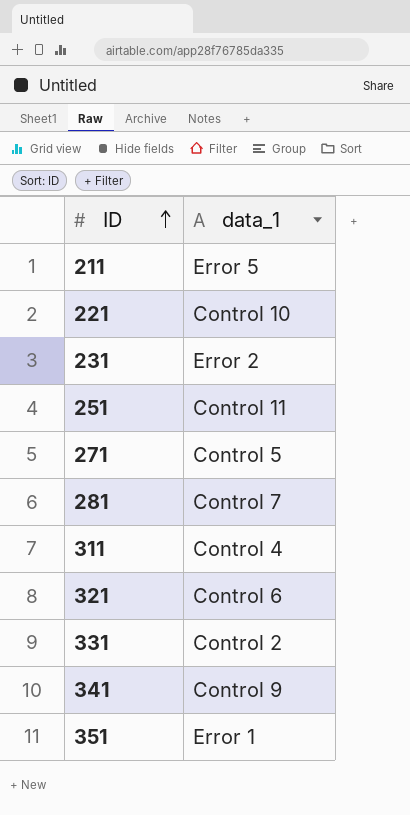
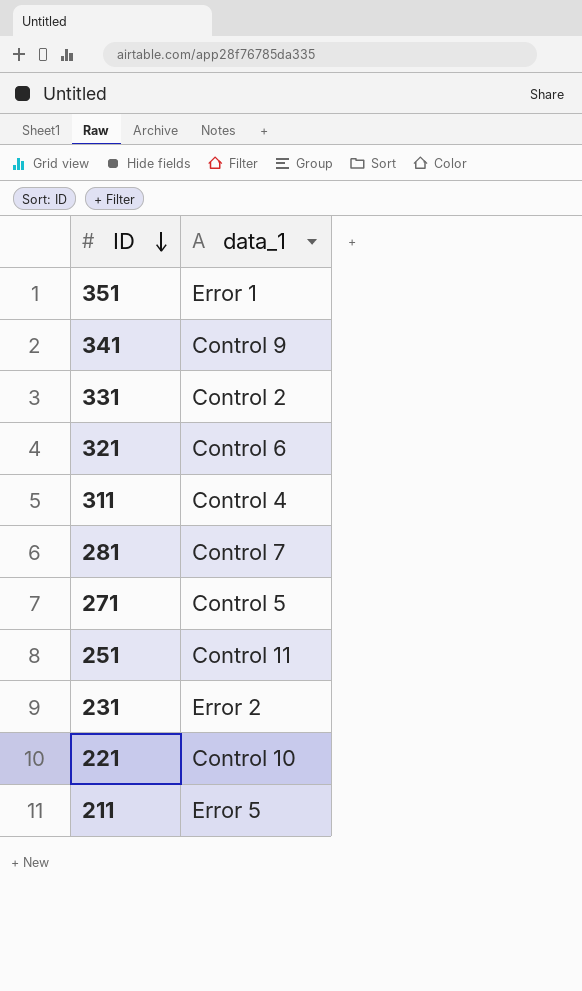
row order: ID ascending -> ID descending

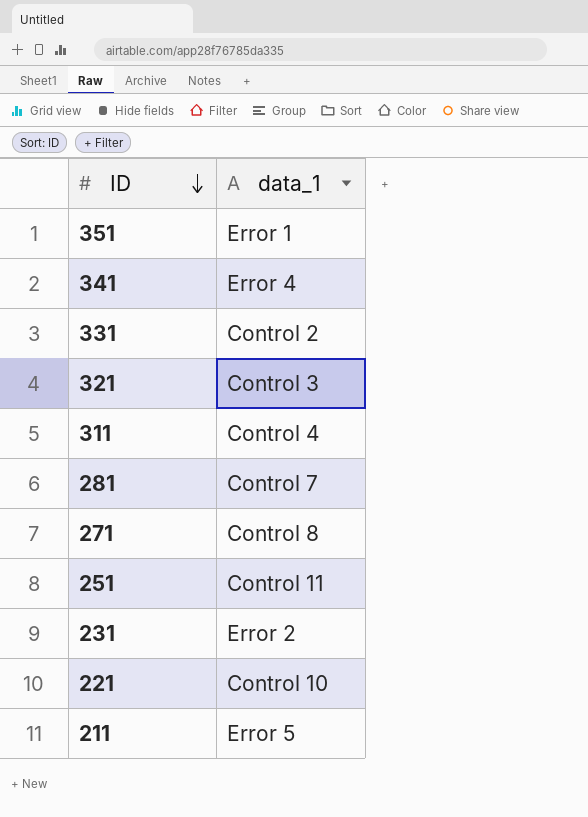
341 | data_1: Control 9 -> Error 4
321 | data_1: Control 6 -> Control 3
271 | data_1: Control 5 -> Control 8

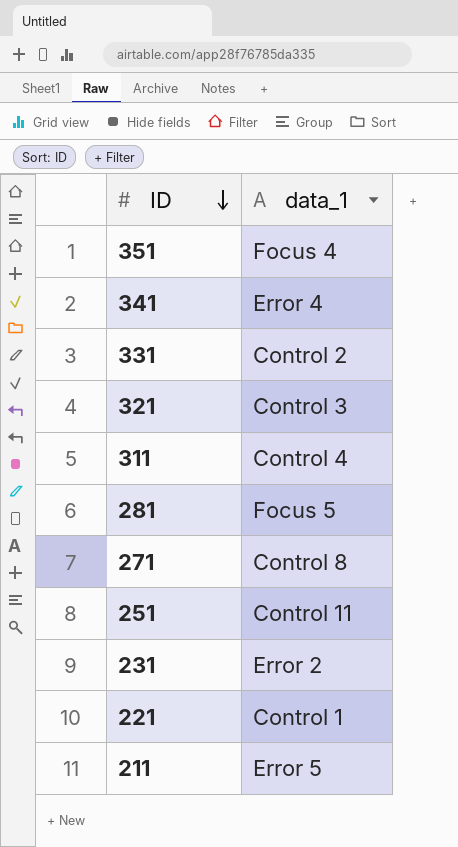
351 | data_1: Error 1 -> Focus 4
281 | data_1: Control 7 -> Focus 5
221 | data_1: Control 10 -> Control 1

